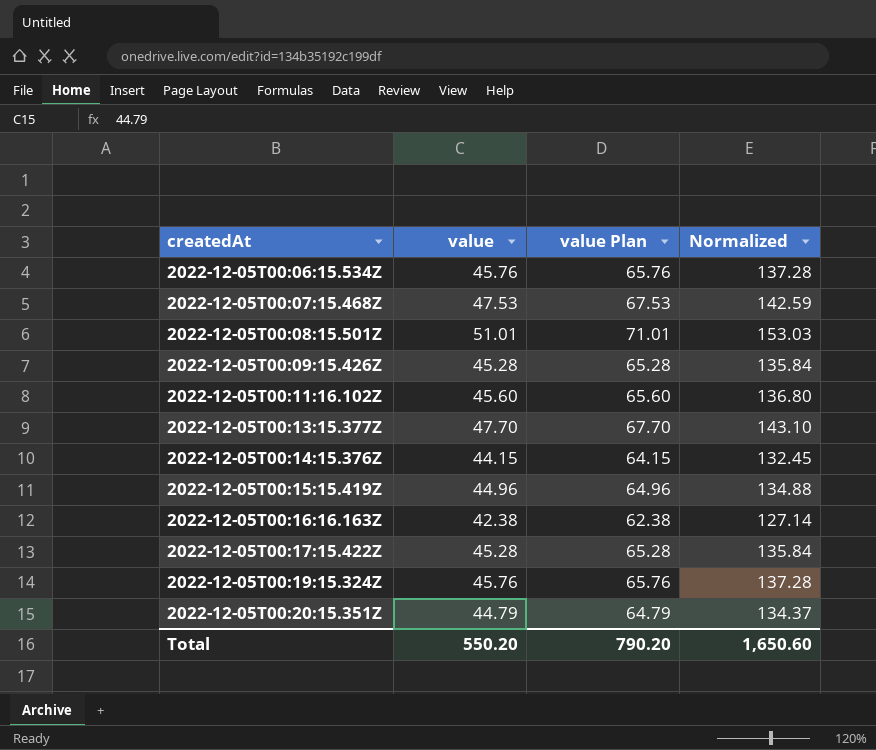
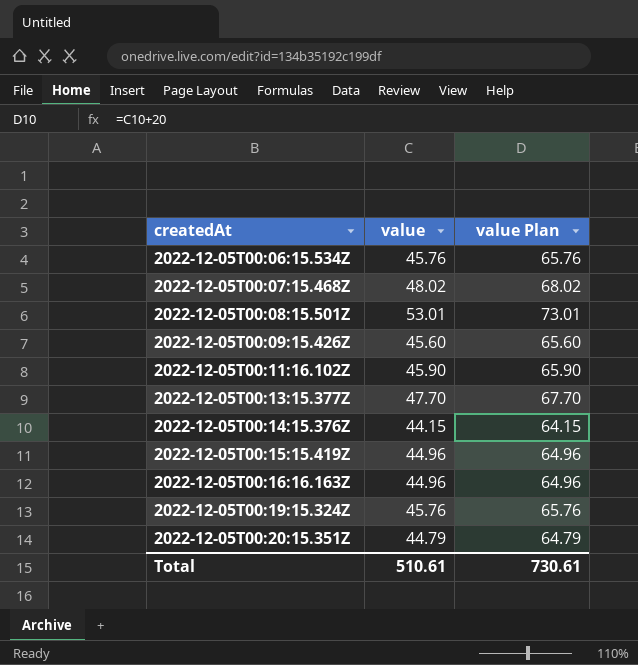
column Normalized | formula: [value] * 3 -> none
row 2022-12-05T00:17:15.422Z: 45.28 | 65.28 | 135.84 -> none
2022-12-05T00:07:15.468Z | value: 47.53 -> 48.02
2022-12-05T00:07:15.468Z | value Plan: 67.53 -> 68.02
2022-12-05T00:08:15.501Z | value: 51.01 -> 53.01
2022-12-05T00:08:15.501Z | value Plan: 71.01 -> 73.01
2022-12-05T00:09:15.426Z | value: 45.28 -> 45.60
2022-12-05T00:09:15.426Z | value Plan: 65.28 -> 65.60
2022-12-05T00:11:16.102Z | value: 45.60 -> 45.90
2022-12-05T00:11:16.102Z | value Plan: 65.60 -> 65.90
2022-12-05T00:16:16.163Z | value: 42.38 -> 44.96
2022-12-05T00:16:16.163Z | value Plan: 62.38 -> 64.96
Total | value: 550.20 -> 510.61
Total | value Plan: 790.20 -> 730.61

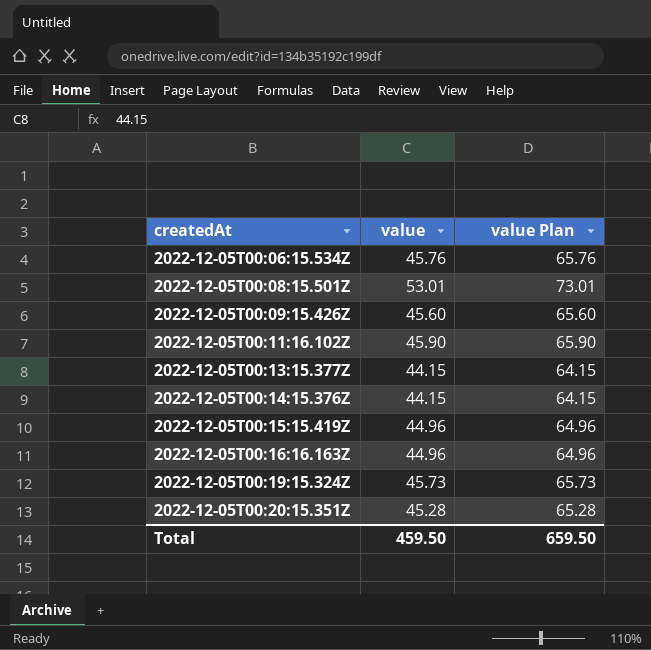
row 2022-12-05T00:07:15.468Z: 48.02 | 68.02 -> none
2022-12-05T00:13:15.377Z | value: 47.70 -> 44.15
2022-12-05T00:13:15.377Z | value Plan: 67.70 -> 64.15
2022-12-05T00:19:15.324Z | value: 45.76 -> 45.73
2022-12-05T00:19:15.324Z | value Plan: 65.76 -> 65.73
2022-12-05T00:20:15.351Z | value: 44.79 -> 45.28
2022-12-05T00:20:15.351Z | value Plan: 64.79 -> 65.28
Total | value: 510.61 -> 459.50
Total | value Plan: 730.61 -> 659.50

